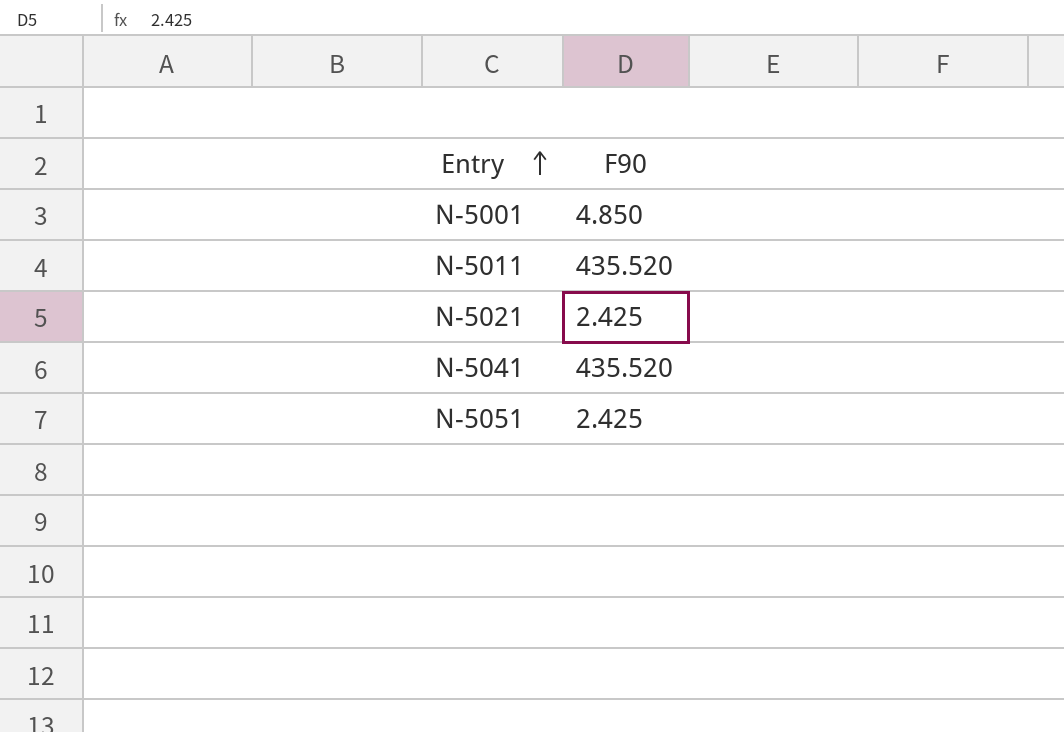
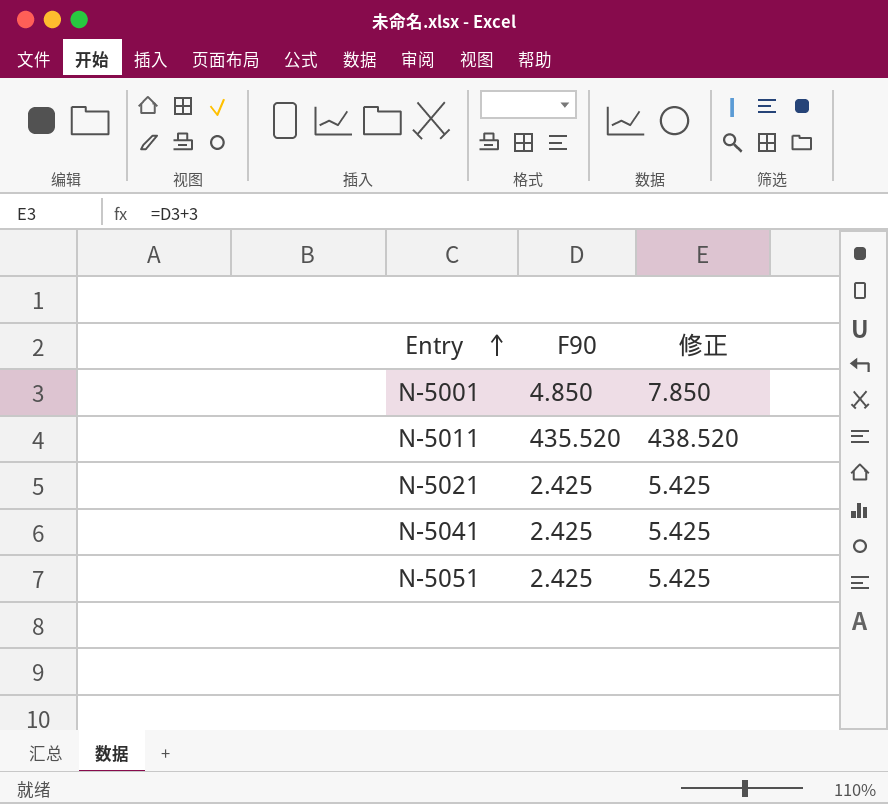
column 修正 | formula: none -> [F90] + 3
N-5041 | F90: 435.520 -> 2.425

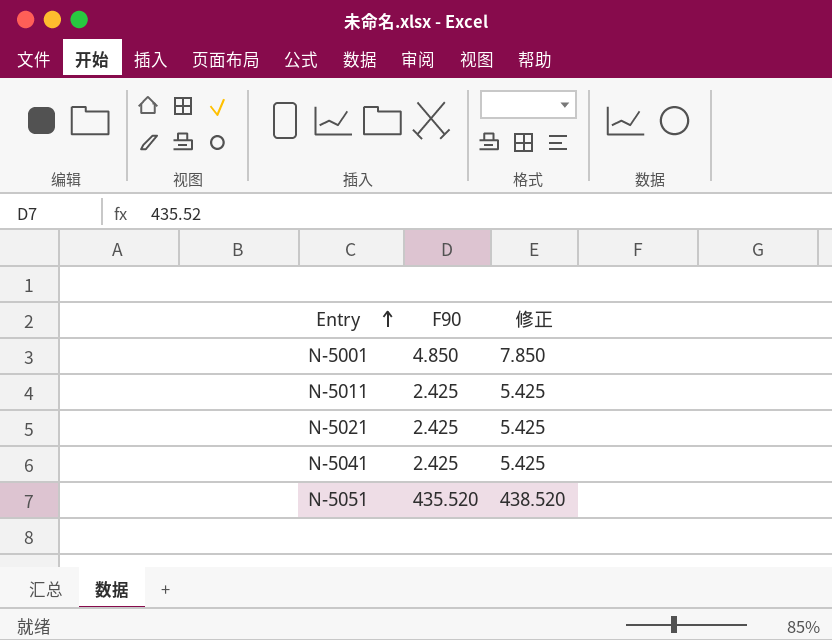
N-5011 | F90: 435.520 -> 2.425
N-5011 | 修正: 438.520 -> 5.425
N-5051 | F90: 2.425 -> 435.520
N-5051 | 修正: 5.425 -> 438.520

